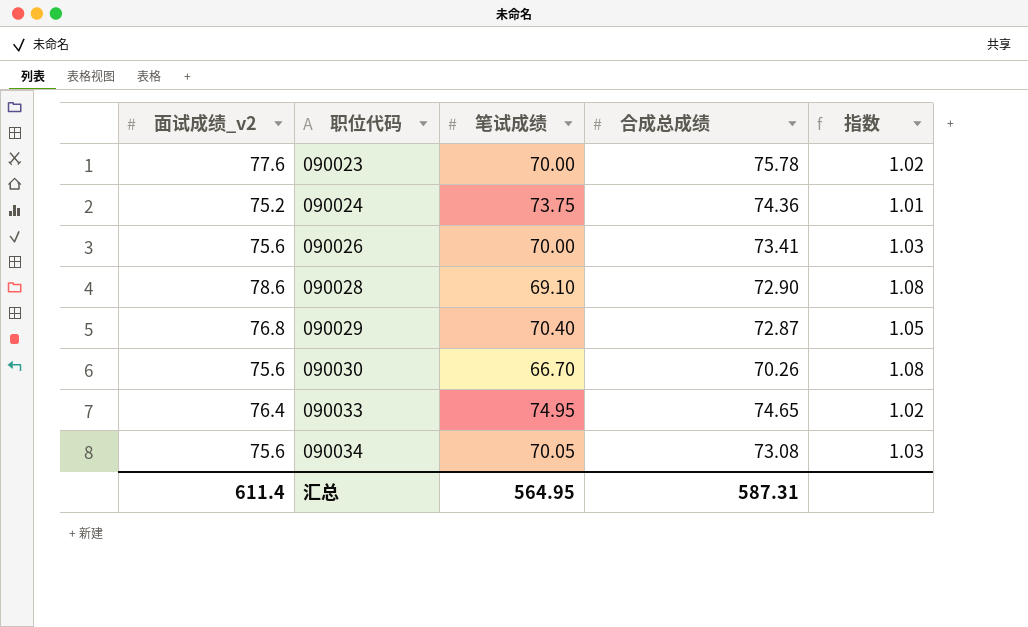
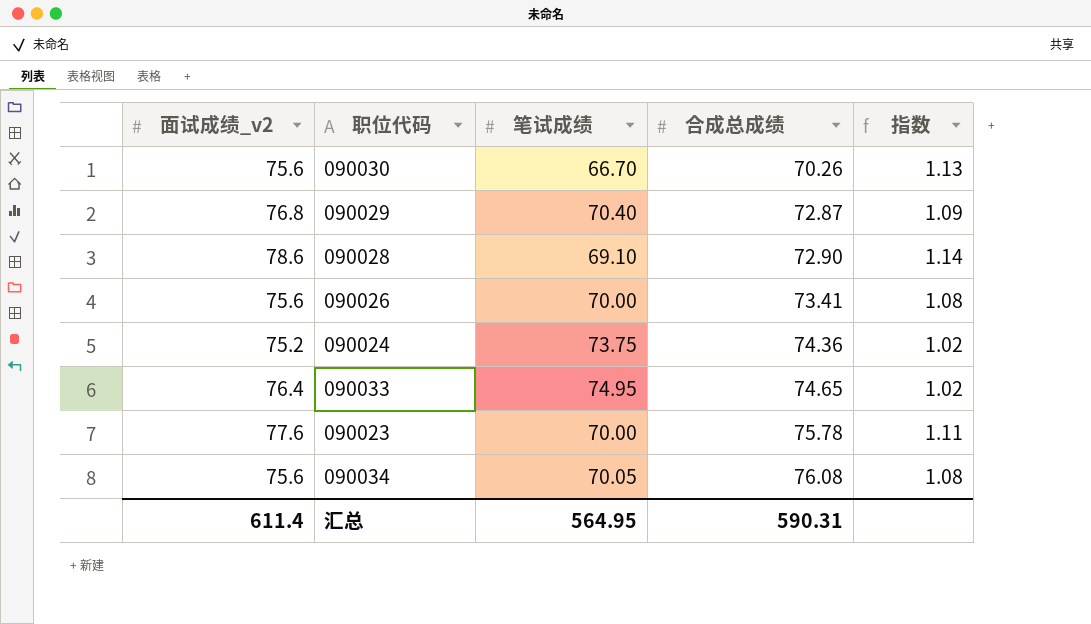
row order: 职位代码 ascending -> 合成总成绩 ascending
column 指数 | formula: [面试成绩_v2] / [合成总成绩] -> [面试成绩_v2] / [笔试成绩]
090034 | 合成总成绩: 73.08 -> 76.08
汇总 | 合成总成绩: 587.31 -> 590.31

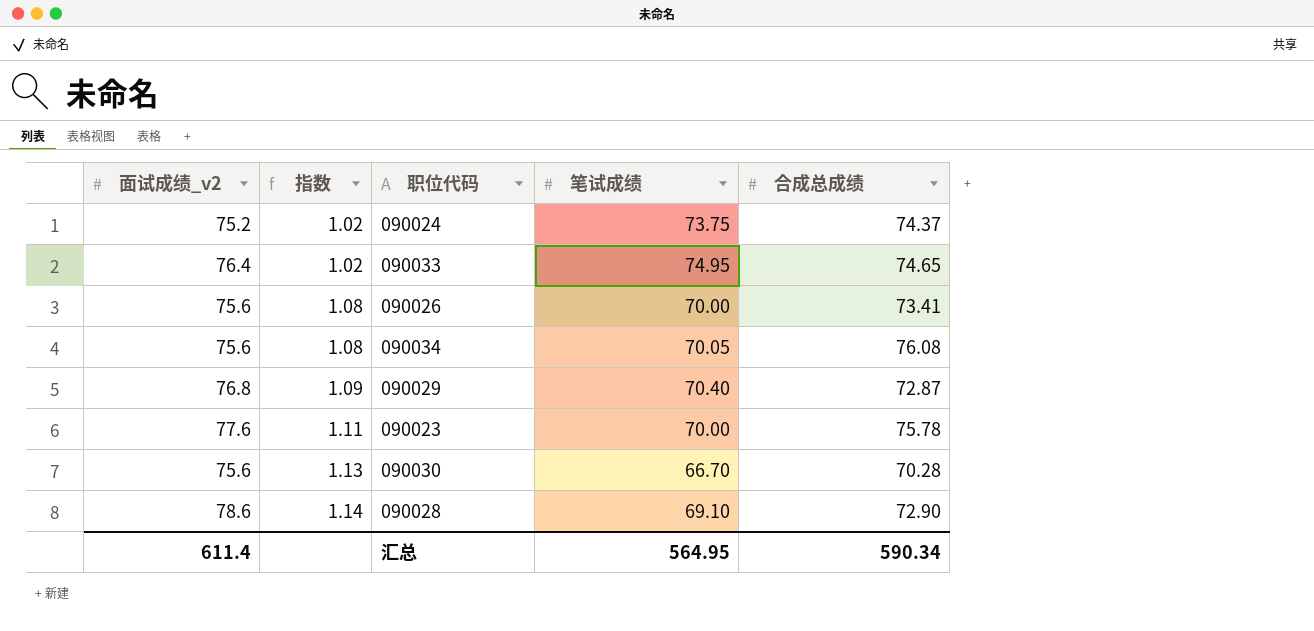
row order: 合成总成绩 ascending -> 指数 ascending
column 指数 | position: 5 -> 2
090024 | 合成总成绩: 74.36 -> 74.37
090030 | 合成总成绩: 70.26 -> 70.28
汇总 | 合成总成绩: 590.31 -> 590.34

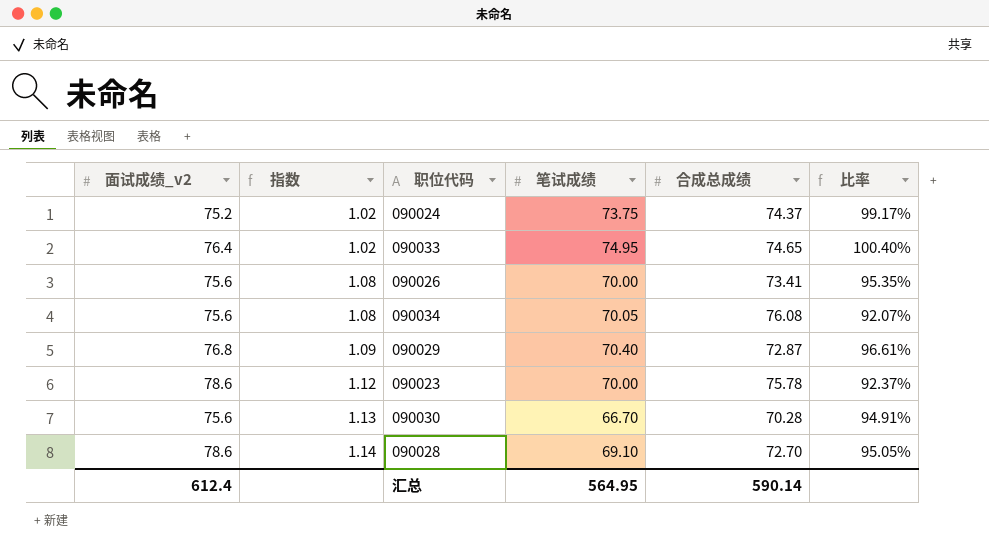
column 比率 | formula: none -> [笔试成绩] / [合成总成绩]
090023 | 面试成绩_v2: 77.6 -> 78.6
090023 | 指数: 1.11 -> 1.12
090028 | 合成总成绩: 72.90 -> 72.70
汇总 | 面试成绩_v2: 611.4 -> 612.4
汇总 | 合成总成绩: 590.34 -> 590.14

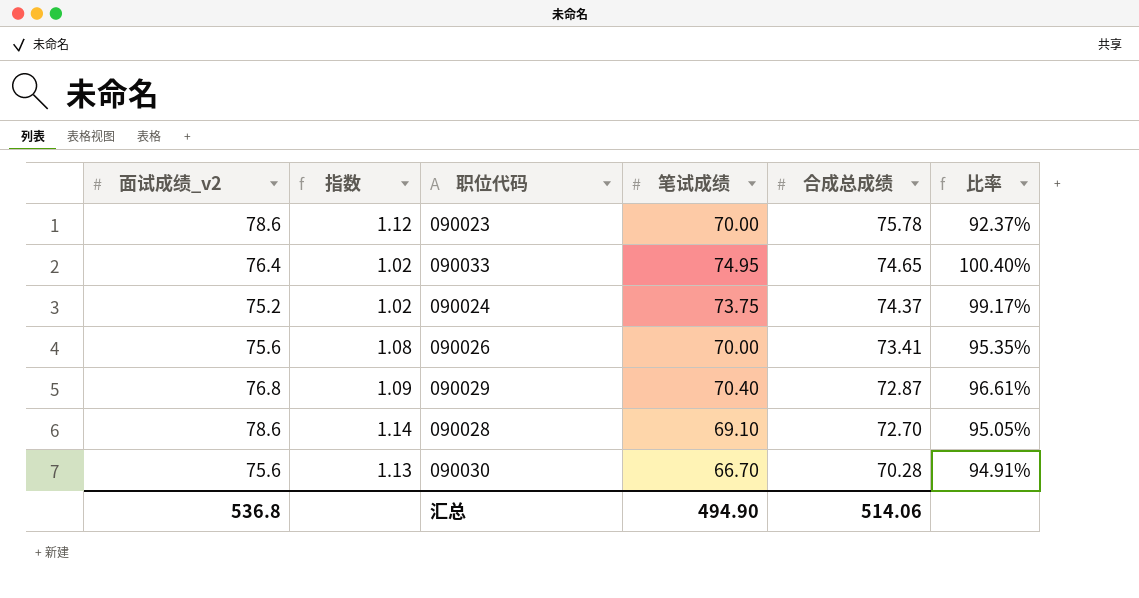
row order: 指数 ascending -> 合成总成绩 descending
row 090034: 75.6 | 1.08 | 70.05 | 76.08 | 92.07% -> none
汇总 | 面试成绩_v2: 612.4 -> 536.8
汇总 | 笔试成绩: 564.95 -> 494.90
汇总 | 合成总成绩: 590.14 -> 514.06

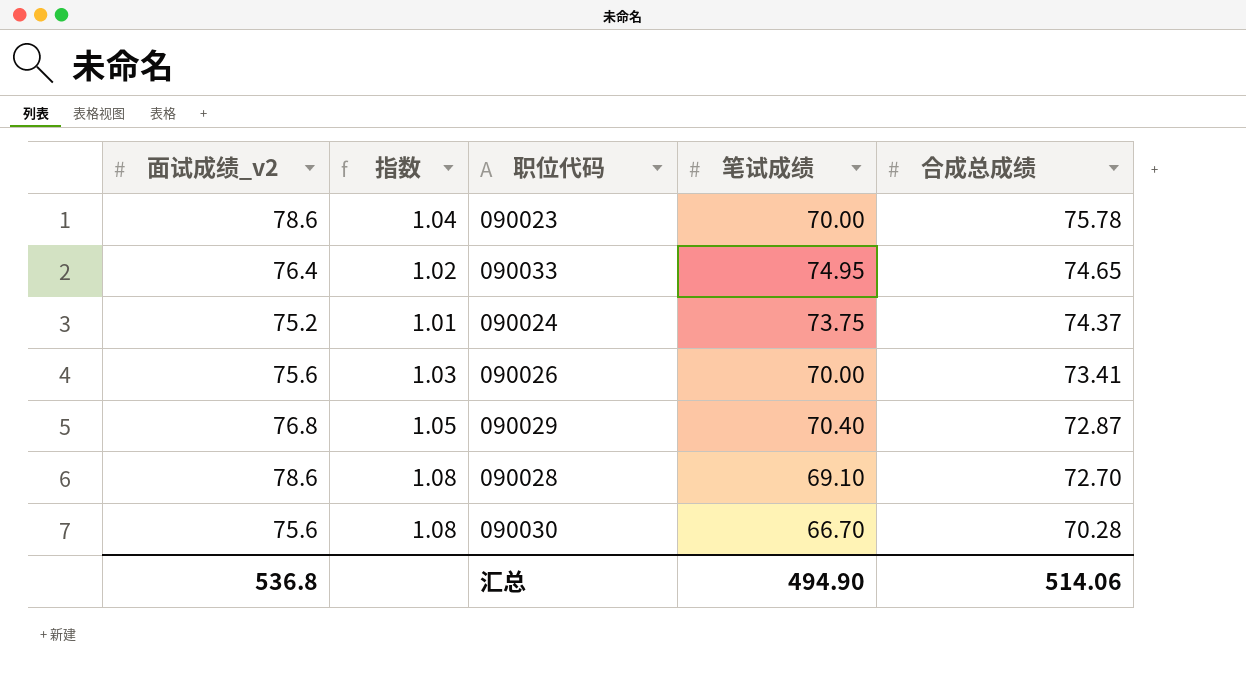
column 比率 | formula: [笔试成绩] / [合成总成绩] -> none
column 指数 | formula: [面试成绩_v2] / [笔试成绩] -> [面试成绩_v2] / [合成总成绩]

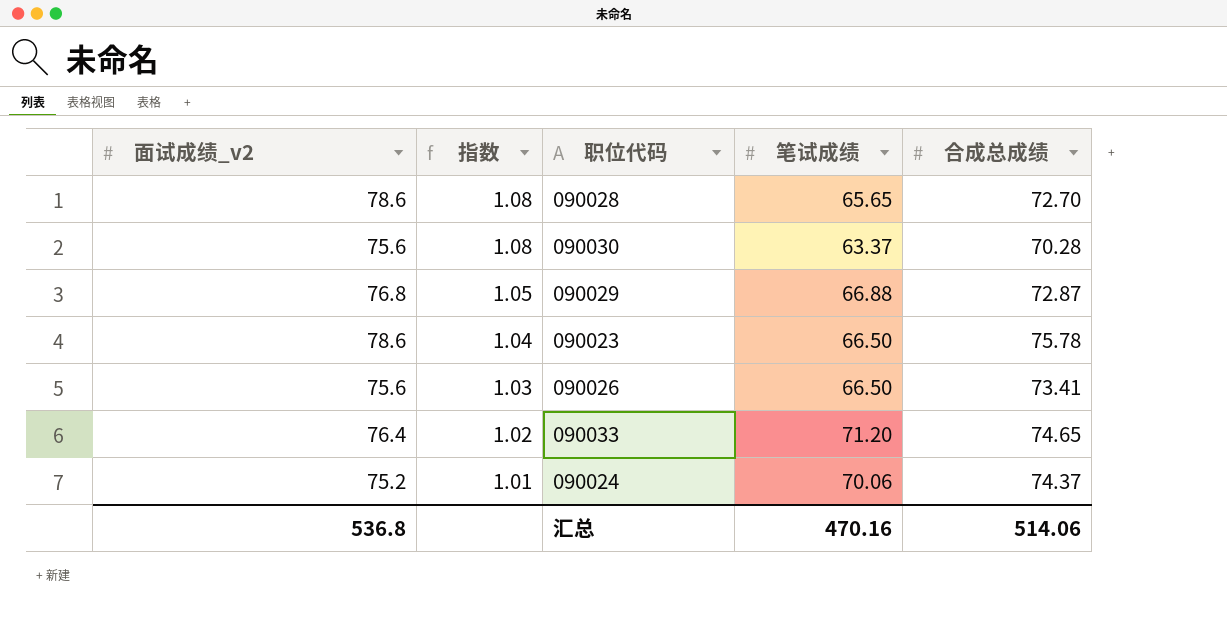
row order: 合成总成绩 descending -> 指数 descending
090028 | 笔试成绩: 69.10 -> 65.65
090030 | 笔试成绩: 66.70 -> 63.37
090029 | 笔试成绩: 70.40 -> 66.88
090023 | 笔试成绩: 70.00 -> 66.50
090026 | 笔试成绩: 70.00 -> 66.50
090033 | 笔试成绩: 74.95 -> 71.20
090024 | 笔试成绩: 73.75 -> 70.06
汇总 | 笔试成绩: 494.90 -> 470.16

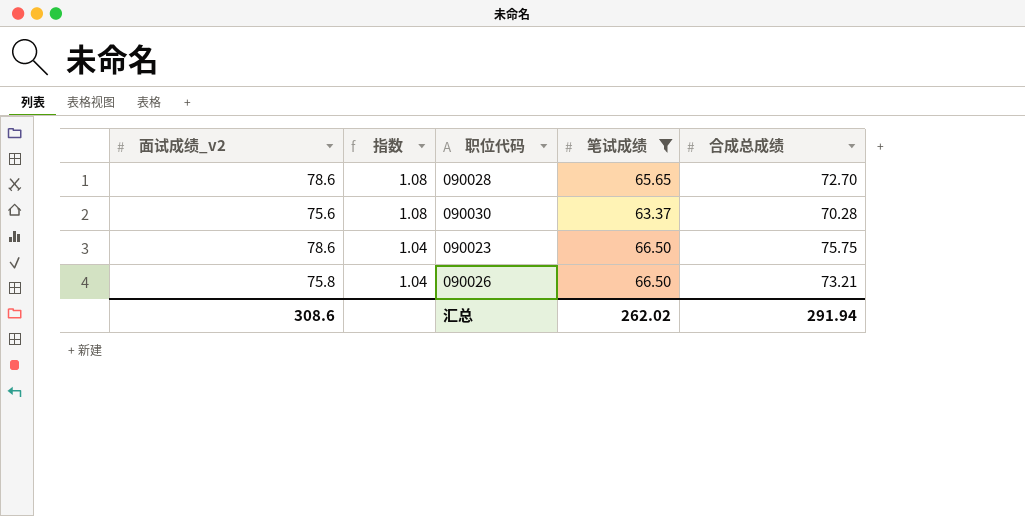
filter: none -> 笔试成绩 <= 66.50
090023 | 合成总成绩: 75.78 -> 75.75
090026 | 面试成绩_v2: 75.6 -> 75.8
090026 | 指数: 1.03 -> 1.04
090026 | 合成总成绩: 73.41 -> 73.21
汇总 | 面试成绩_v2: 536.8 -> 308.6
汇总 | 笔试成绩: 470.16 -> 262.02
汇总 | 合成总成绩: 514.06 -> 291.94

